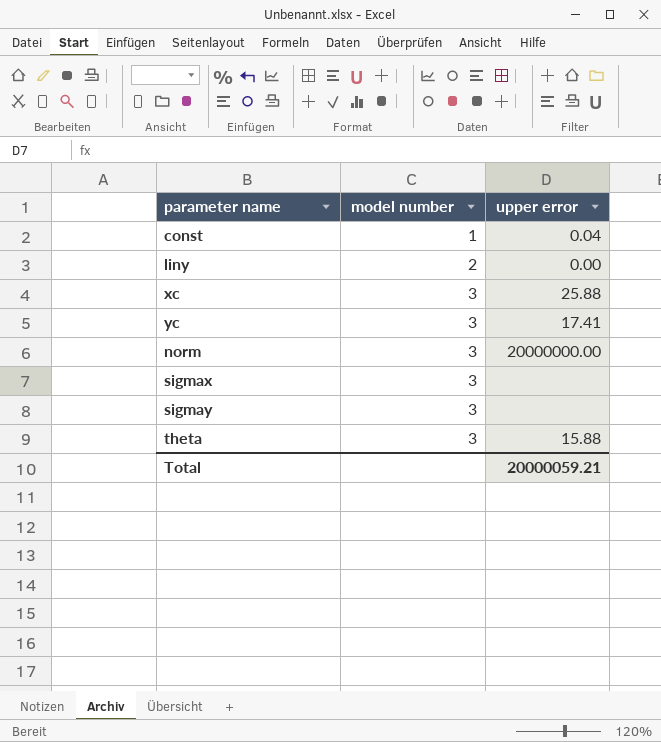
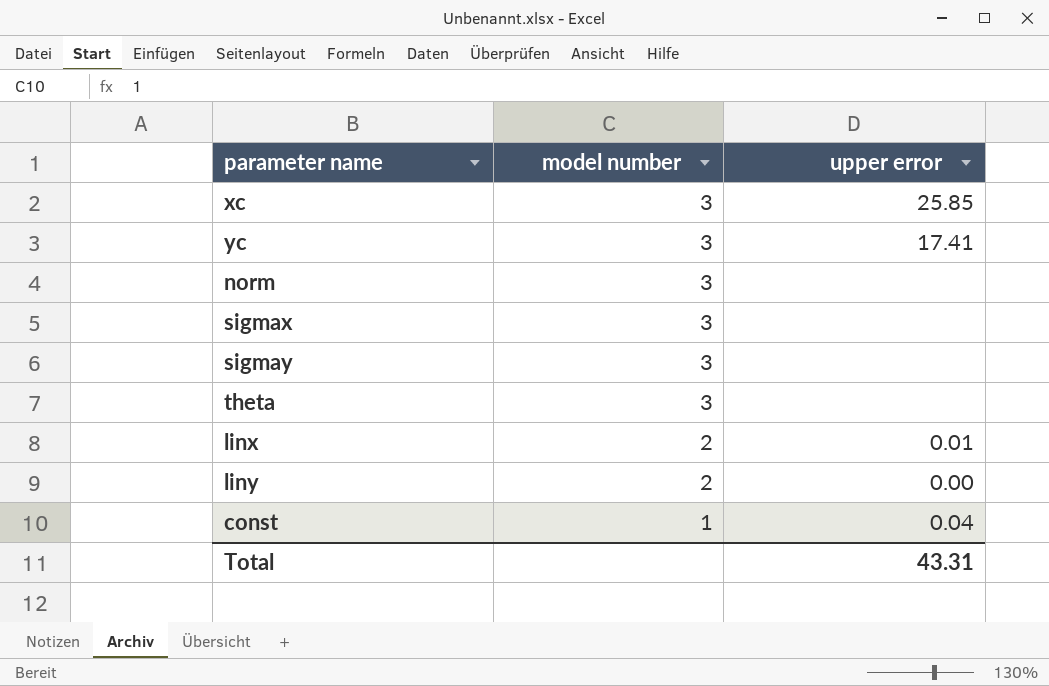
row order: model number ascending -> model number descending
xc | upper error: 25.88 -> 25.85
norm | upper error: 20000000.00 -> none
theta | upper error: 15.88 -> none
row linx: none -> 2 | 0.01
Total | upper error: 20000059.21 -> 43.31

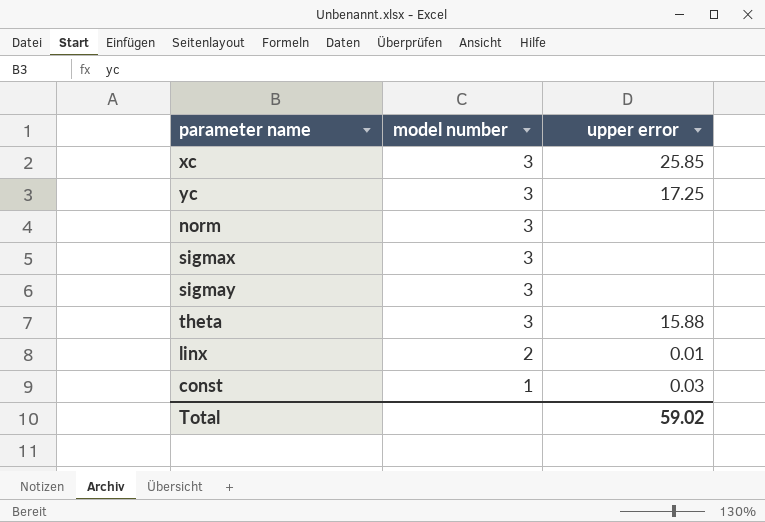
row liny: 2 | 0.00 -> none
yc | upper error: 17.41 -> 17.25
theta | upper error: none -> 15.88
const | upper error: 0.04 -> 0.03
Total | upper error: 43.31 -> 59.02

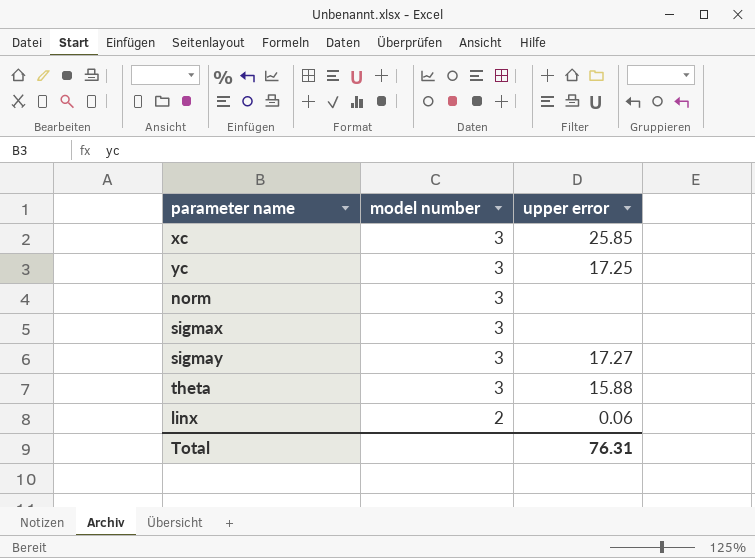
row const: 1 | 0.03 -> none
sigmay | upper error: none -> 17.27
linx | upper error: 0.01 -> 0.06
Total | upper error: 59.02 -> 76.31

